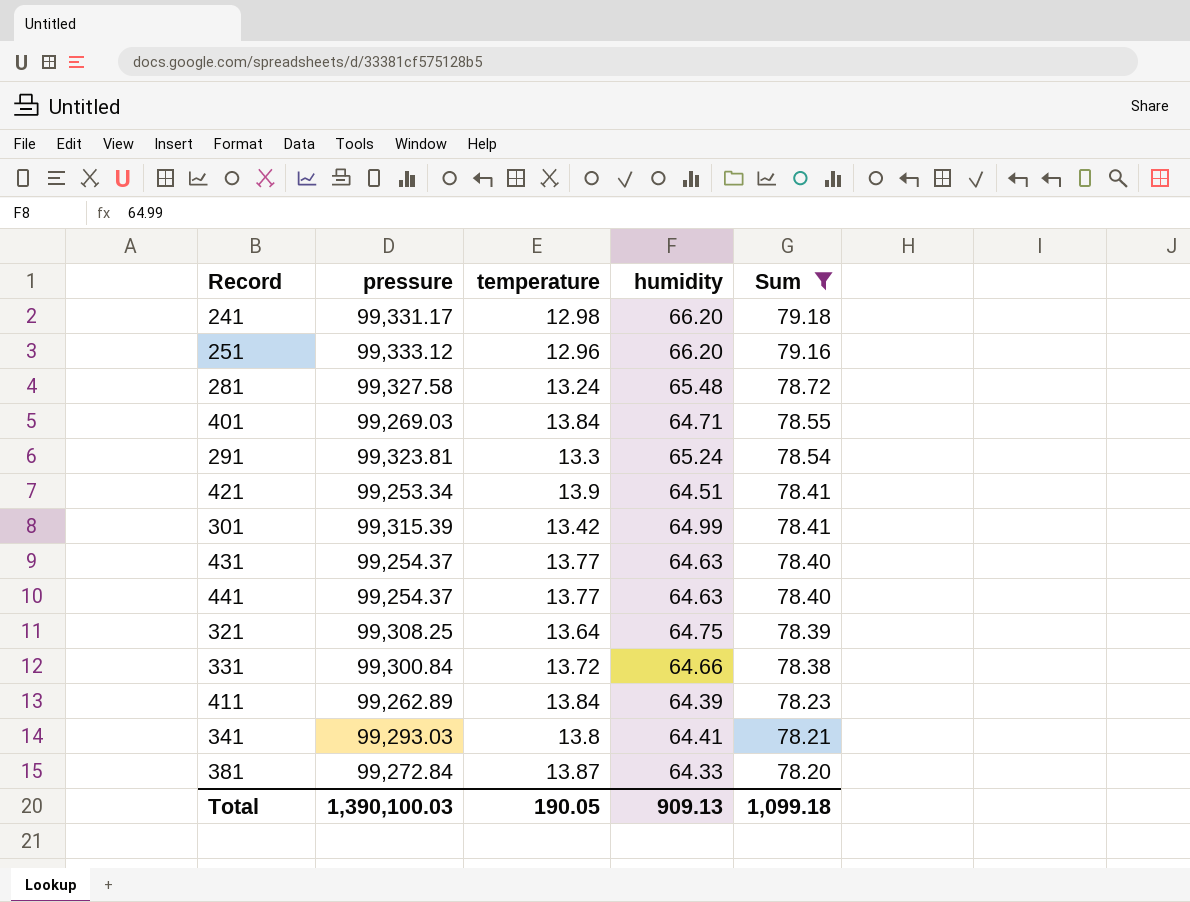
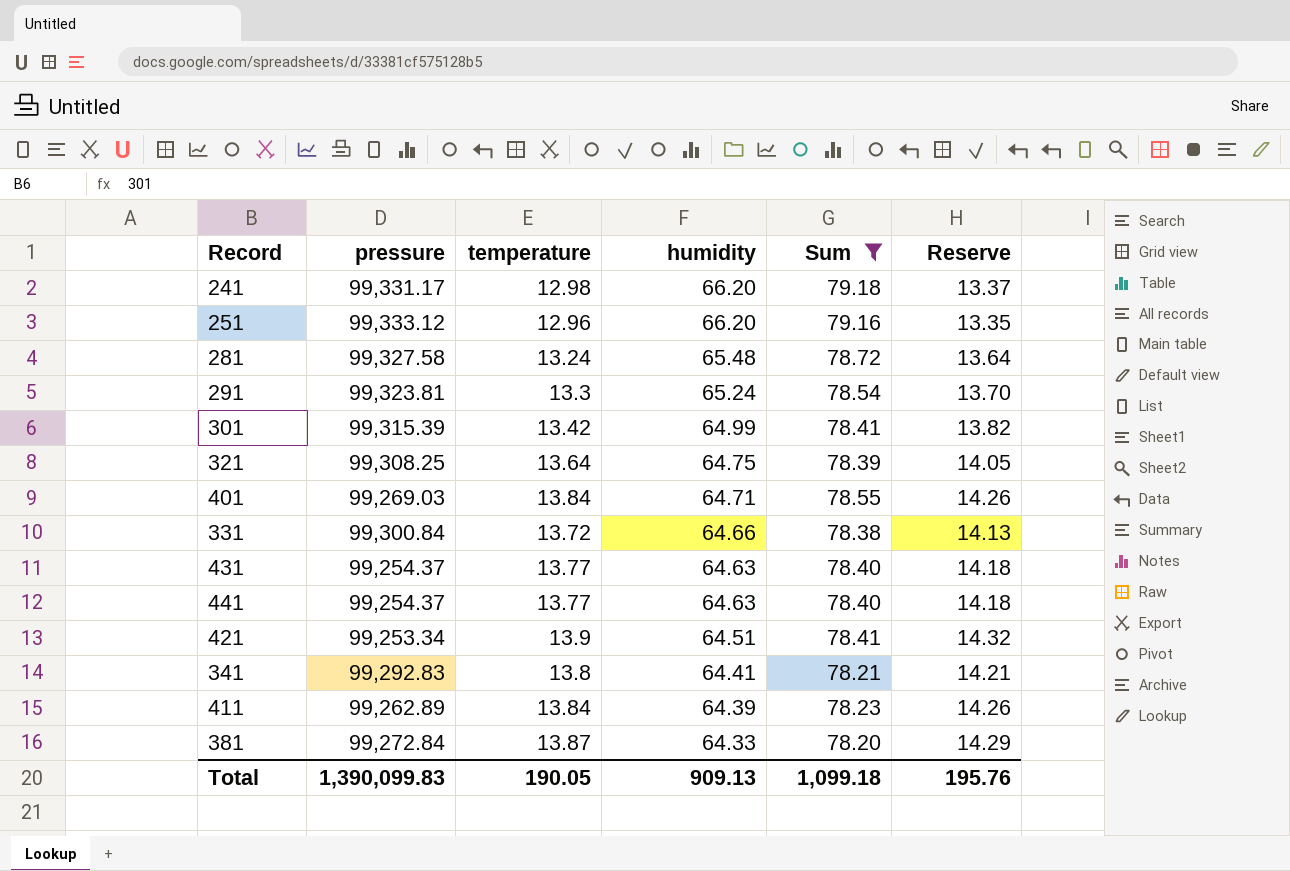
row order: Sum descending -> humidity descending
column Reserve | formula: none -> [temperature] * 1.03
341 | pressure: 99,293.03 -> 99,292.83
Total | pressure: 1,390,100.03 -> 1,390,099.83

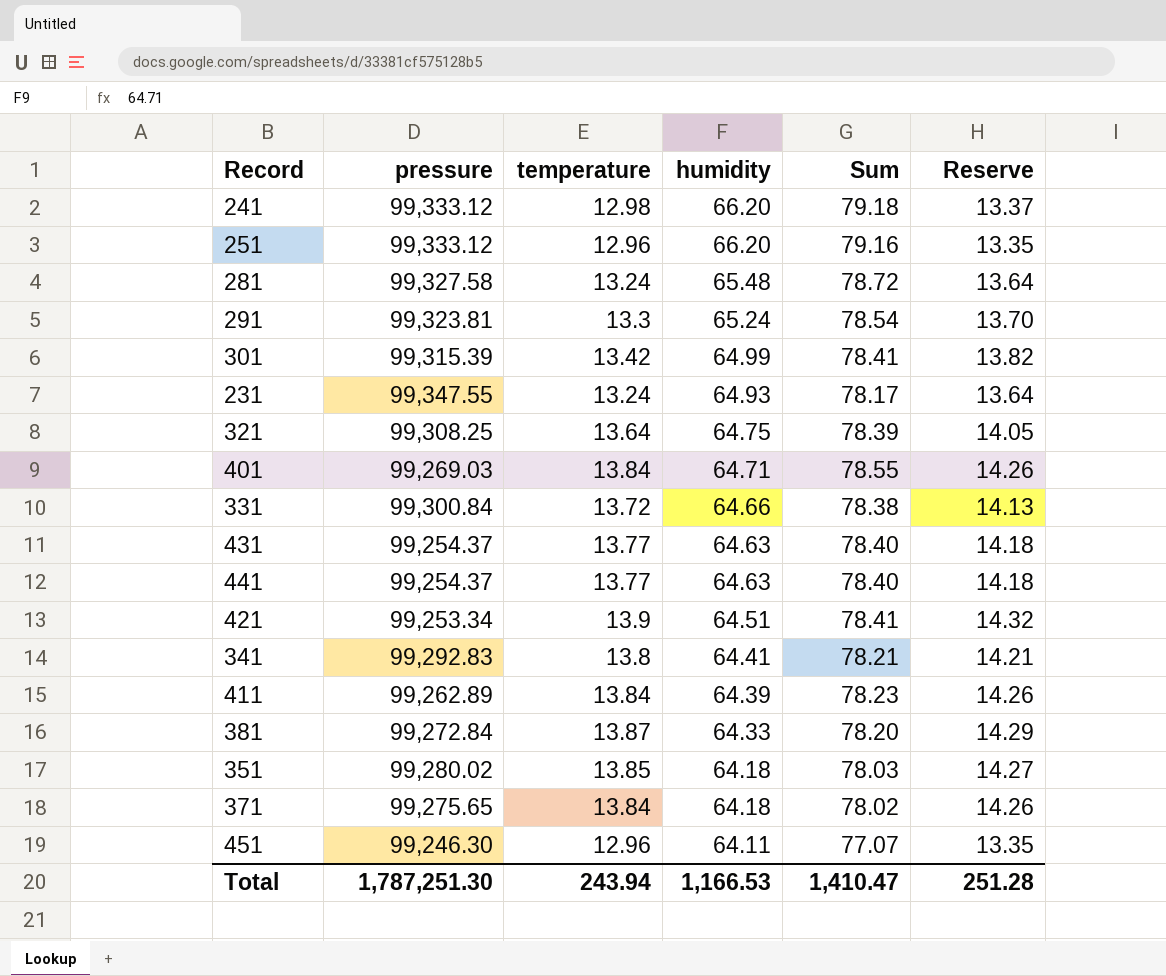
filter: Sum >= 78.20 -> none
241 | pressure: 99,331.17 -> 99,333.12
Total | pressure: 1,390,099.83 -> 1,787,251.30
Total | temperature: 190.05 -> 243.94
Total | humidity: 909.13 -> 1,166.53
Total | Sum: 1,099.18 -> 1,410.47
Total | Reserve: 195.76 -> 251.28

